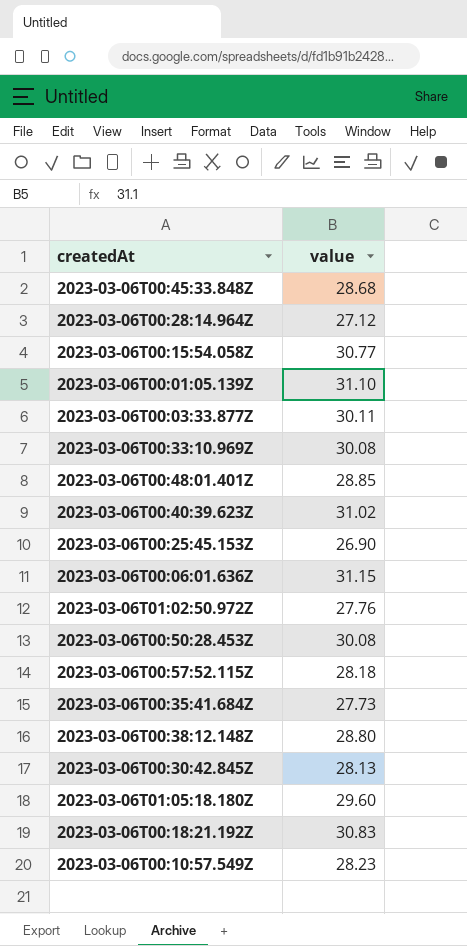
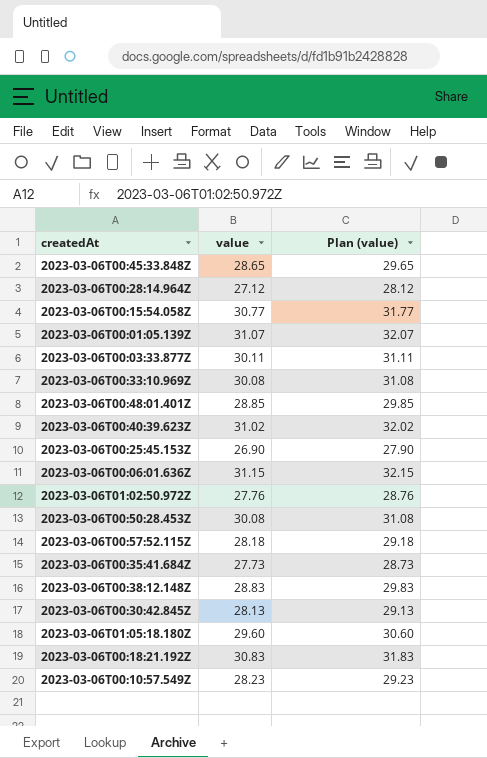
column Plan (value) | formula: none -> [value] + 1
2023-03-06T00:45:33.848Z | value: 28.68 -> 28.65
2023-03-06T00:01:05.139Z | value: 31.10 -> 31.07
2023-03-06T00:38:12.148Z | value: 28.80 -> 28.83

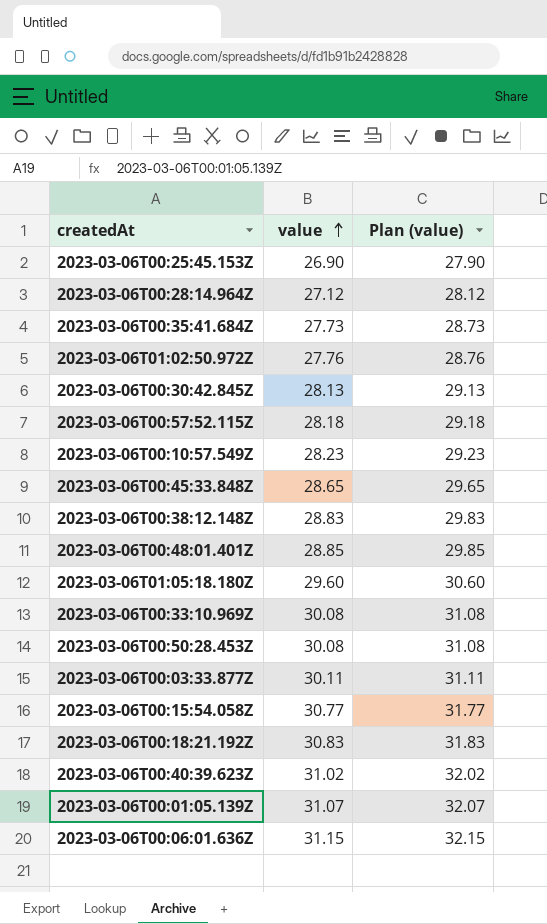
row order: none -> value ascending

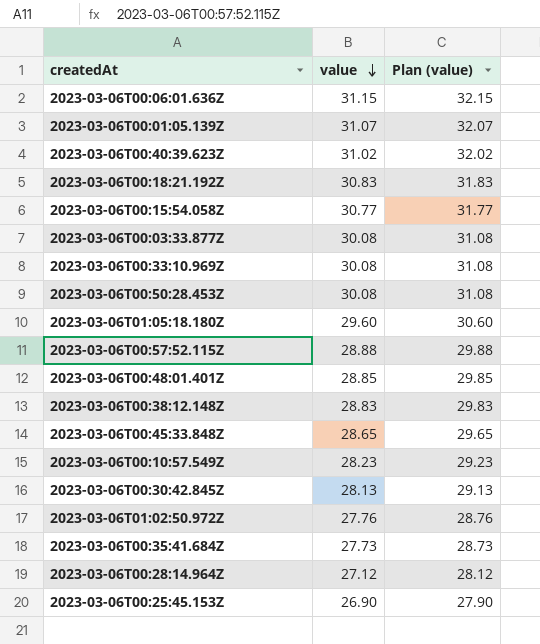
row order: value ascending -> value descending
2023-03-06T00:03:33.877Z | value: 30.11 -> 30.08
2023-03-06T00:03:33.877Z | Plan (value): 31.11 -> 31.08
2023-03-06T00:57:52.115Z | value: 28.18 -> 28.88
2023-03-06T00:57:52.115Z | Plan (value): 29.18 -> 29.88

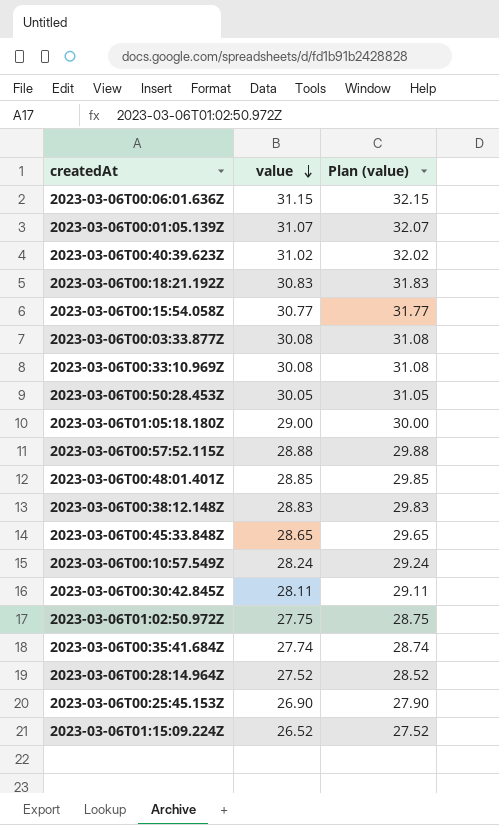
2023-03-06T00:50:28.453Z | value: 30.08 -> 30.05
2023-03-06T00:50:28.453Z | Plan (value): 31.08 -> 31.05
2023-03-06T01:05:18.180Z | value: 29.60 -> 29.00
2023-03-06T01:05:18.180Z | Plan (value): 30.60 -> 30.00
2023-03-06T00:10:57.549Z | value: 28.23 -> 28.24
2023-03-06T00:10:57.549Z | Plan (value): 29.23 -> 29.24
2023-03-06T00:30:42.845Z | value: 28.13 -> 28.11
2023-03-06T00:30:42.845Z | Plan (value): 29.13 -> 29.11
2023-03-06T01:02:50.972Z | value: 27.76 -> 27.75
2023-03-06T01:02:50.972Z | Plan (value): 28.76 -> 28.75
2023-03-06T00:35:41.684Z | value: 27.73 -> 27.74
2023-03-06T00:35:41.684Z | Plan (value): 28.73 -> 28.74
2023-03-06T00:28:14.964Z | value: 27.12 -> 27.52
2023-03-06T00:28:14.964Z | Plan (value): 28.12 -> 28.52
row 2023-03-06T01:15:09.224Z: none -> 26.52 | 27.52

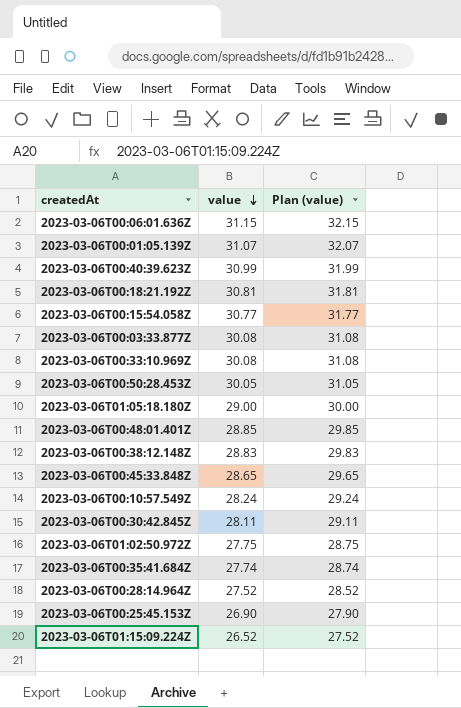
row 2023-03-06T00:57:52.115Z: 28.88 | 29.88 -> none
2023-03-06T00:40:39.623Z | value: 31.02 -> 30.99
2023-03-06T00:40:39.623Z | Plan (value): 32.02 -> 31.99
2023-03-06T00:18:21.192Z | value: 30.83 -> 30.81
2023-03-06T00:18:21.192Z | Plan (value): 31.83 -> 31.81

